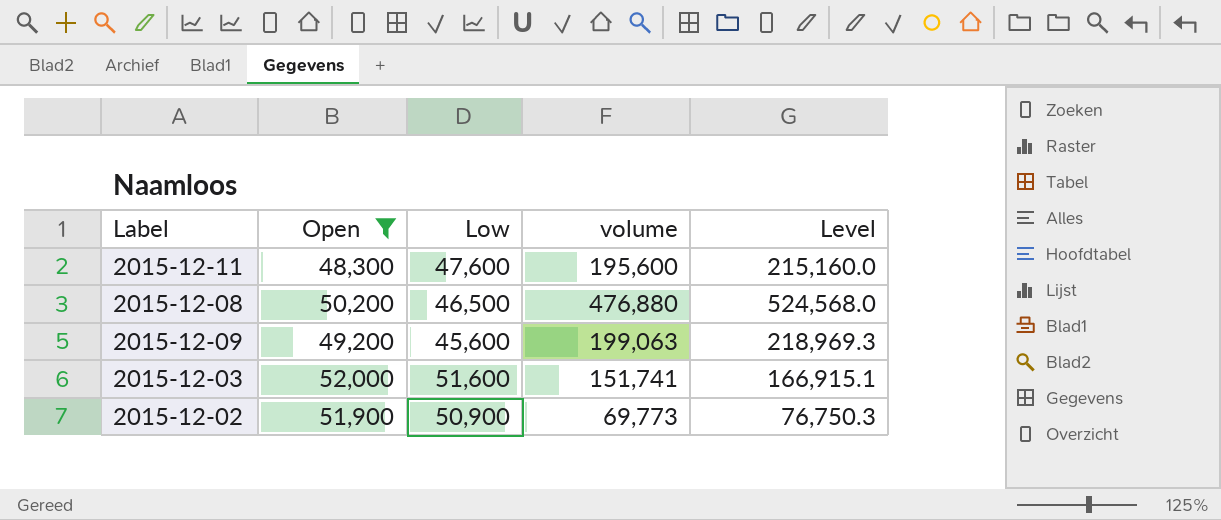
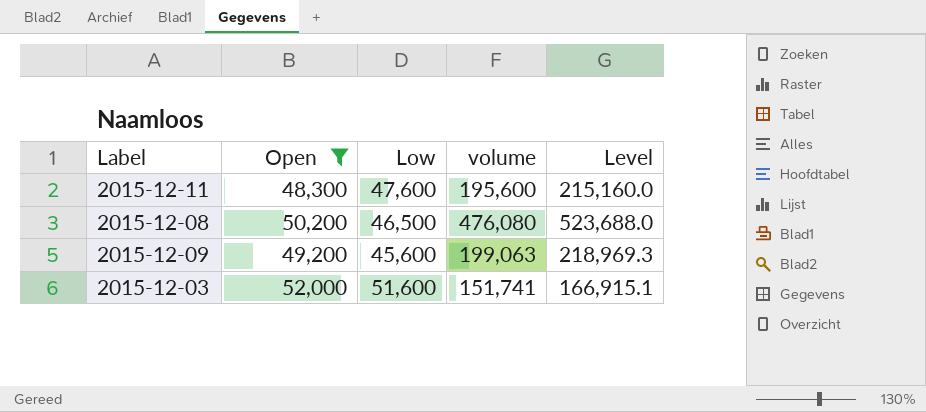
row 2015-12-02: 51,900 | 50,900 | 69,773 | 76,750.3 -> none
2015-12-08 | volume: 476,880 -> 476,080
2015-12-08 | Level: 524,568.0 -> 523,688.0

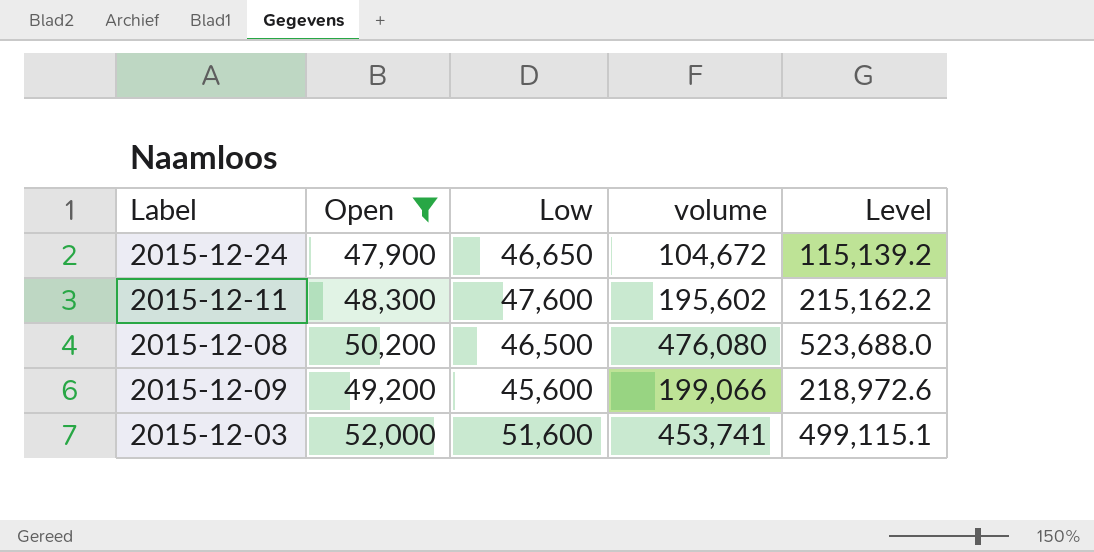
row 2015-12-24: none -> 47,900 | 46,650 | 104,672 | 115,139.2
2015-12-11 | volume: 195,600 -> 195,602
2015-12-11 | Level: 215,160.0 -> 215,162.2
2015-12-09 | volume: 199,063 -> 199,066
2015-12-09 | Level: 218,969.3 -> 218,972.6
2015-12-03 | volume: 151,741 -> 453,741
2015-12-03 | Level: 166,915.1 -> 499,115.1

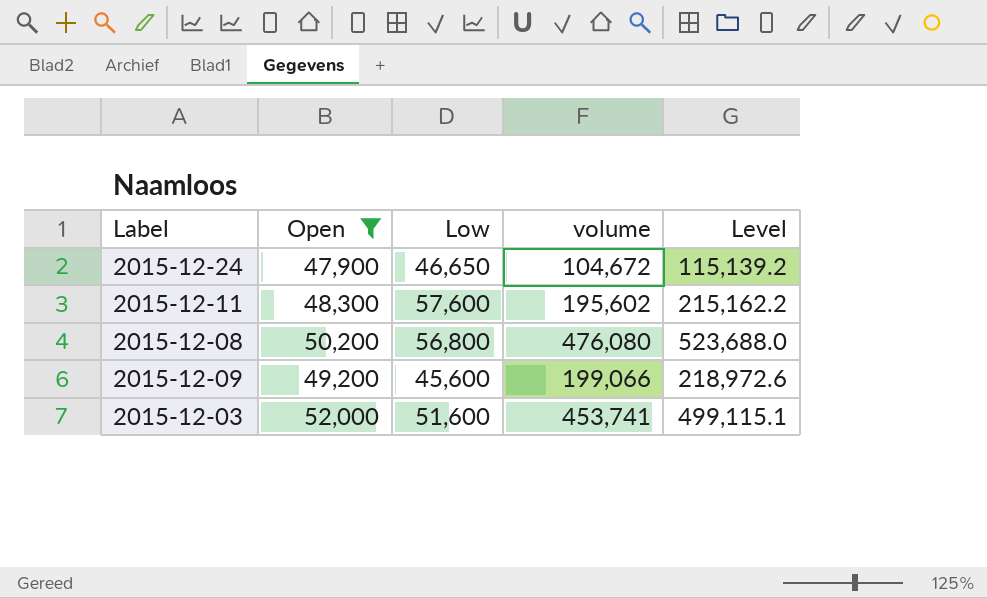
2015-12-11 | Low: 47,600 -> 57,600
2015-12-08 | Low: 46,500 -> 56,800

